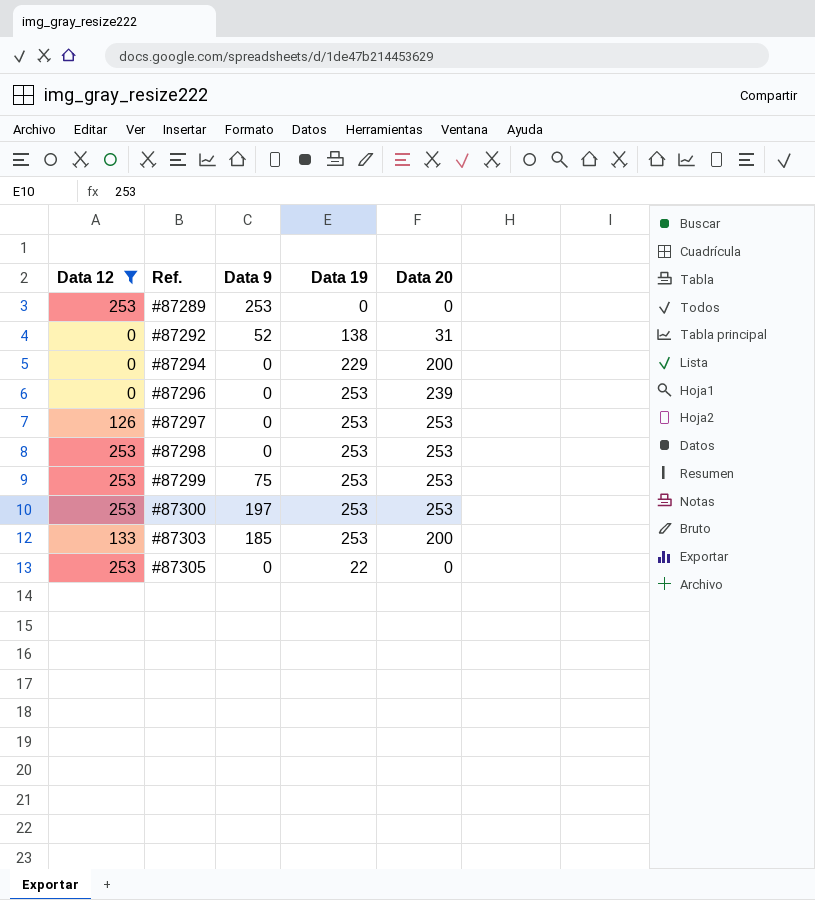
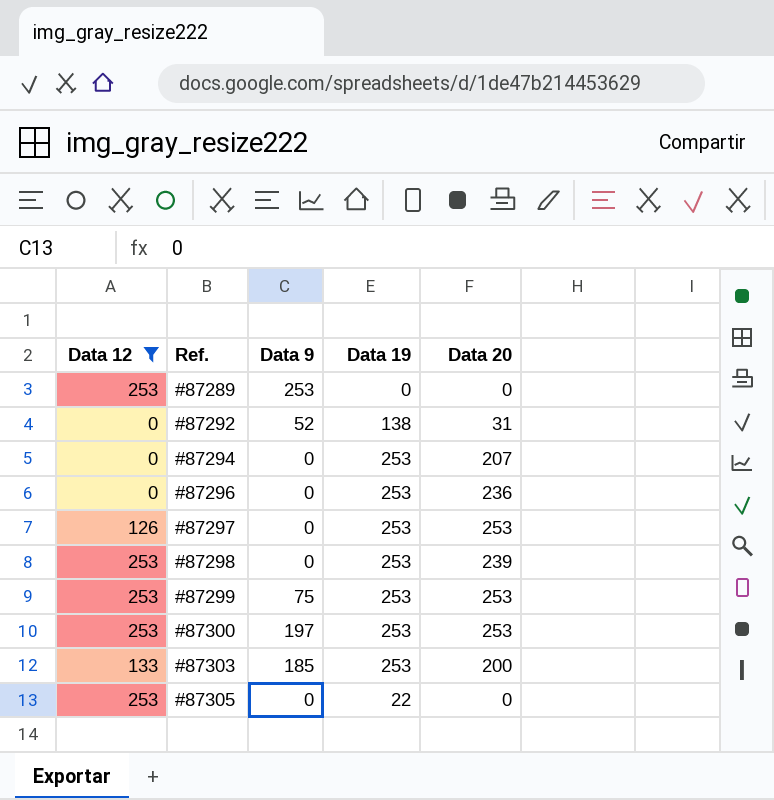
#87294 | Data 19: 229 -> 253
#87294 | Data 20: 200 -> 207
#87296 | Data 20: 239 -> 236
#87298 | Data 20: 253 -> 239

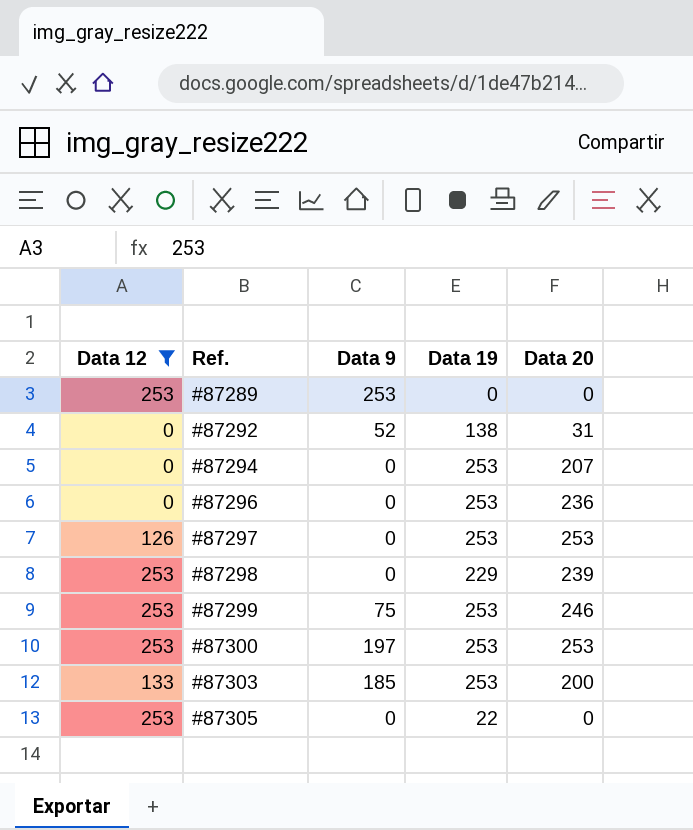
#87298 | Data 19: 253 -> 229
#87299 | Data 20: 253 -> 246

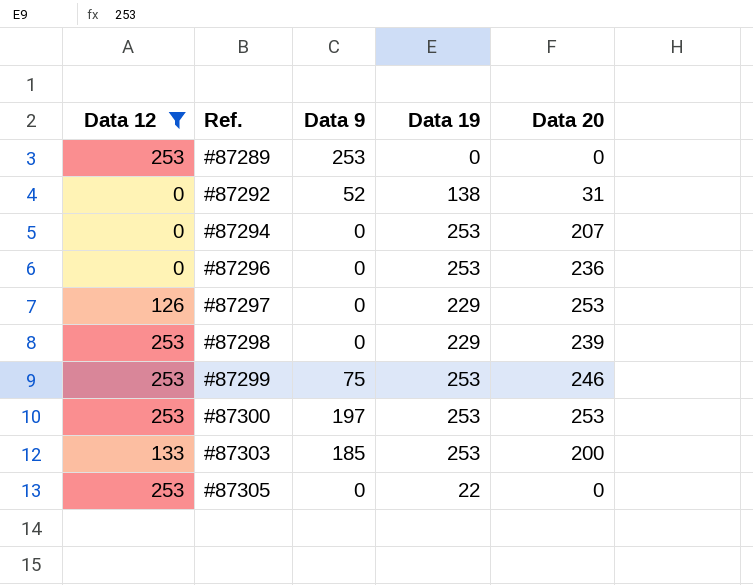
#87297 | Data 19: 253 -> 229

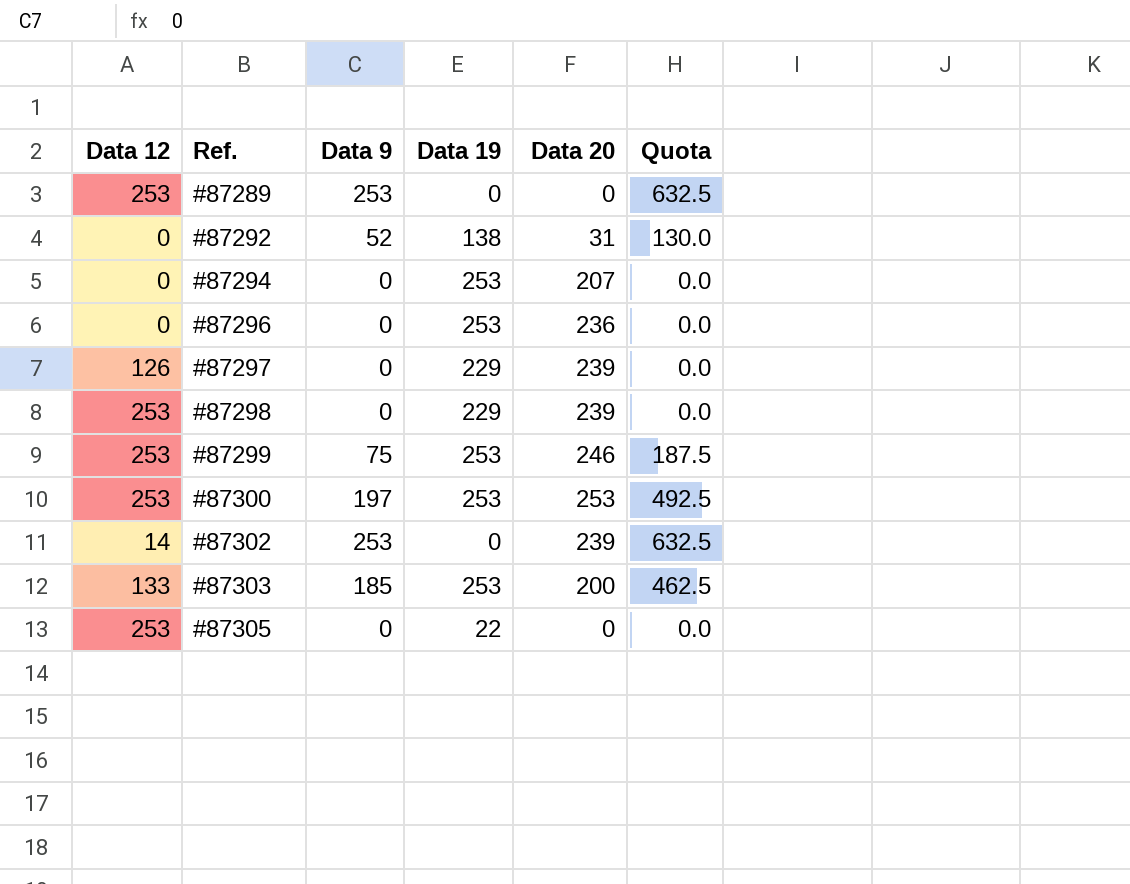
filter: Data 12 != 14 -> none
column Quota | formula: none -> [Data 9] * 2.5
#87297 | Data 20: 253 -> 239

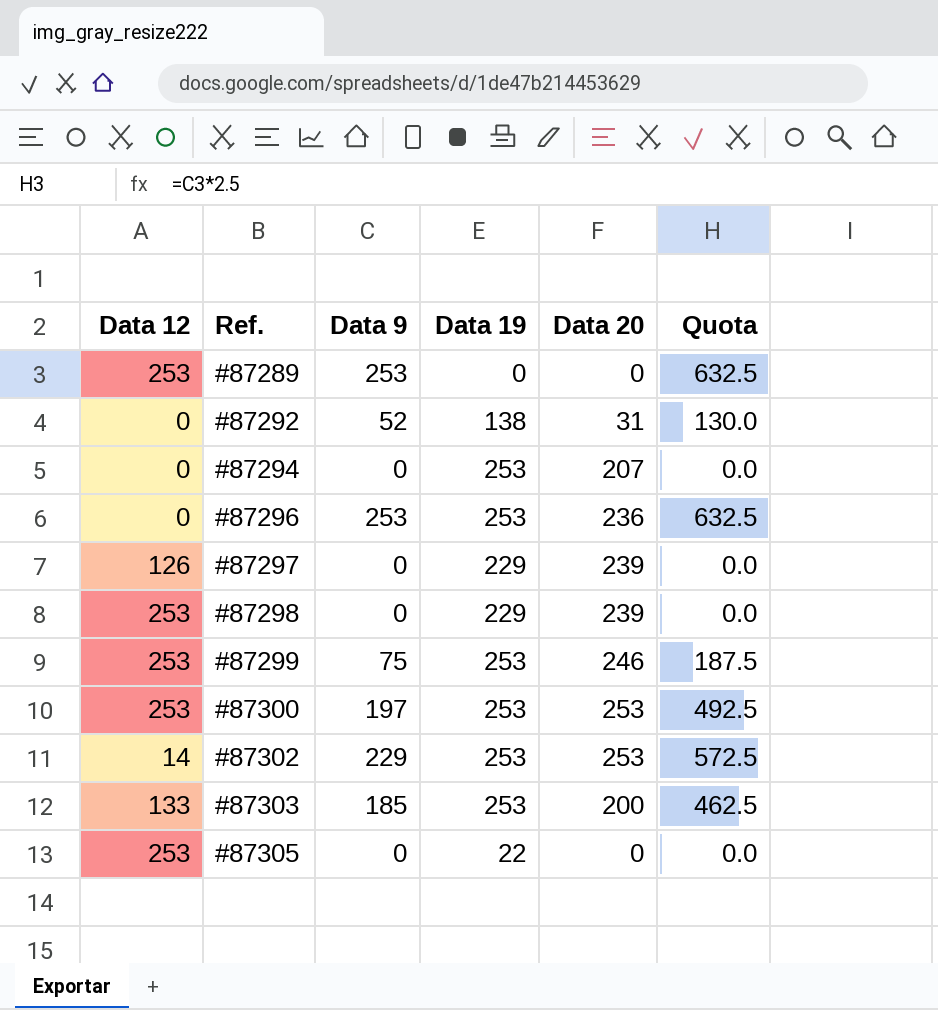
#87296 | Data 9: 0 -> 253
#87296 | Quota: 0.0 -> 632.5
#87302 | Data 9: 253 -> 229
#87302 | Data 19: 0 -> 253
#87302 | Data 20: 239 -> 253
#87302 | Quota: 632.5 -> 572.5

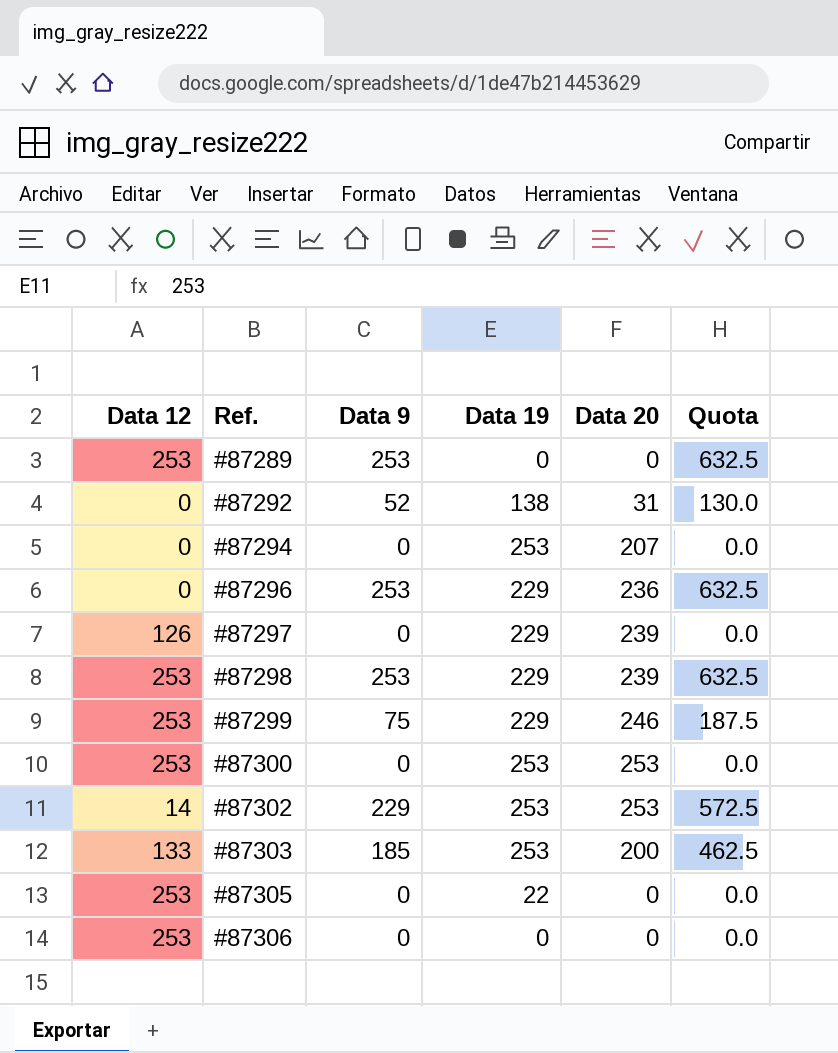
#87296 | Data 19: 253 -> 229
#87298 | Data 9: 0 -> 253
#87298 | Quota: 0.0 -> 632.5
#87299 | Data 19: 253 -> 229
#87300 | Data 9: 197 -> 0
#87300 | Quota: 492.5 -> 0.0
row #87306: none -> 253 | 0 | 0 | 0 | 0.0

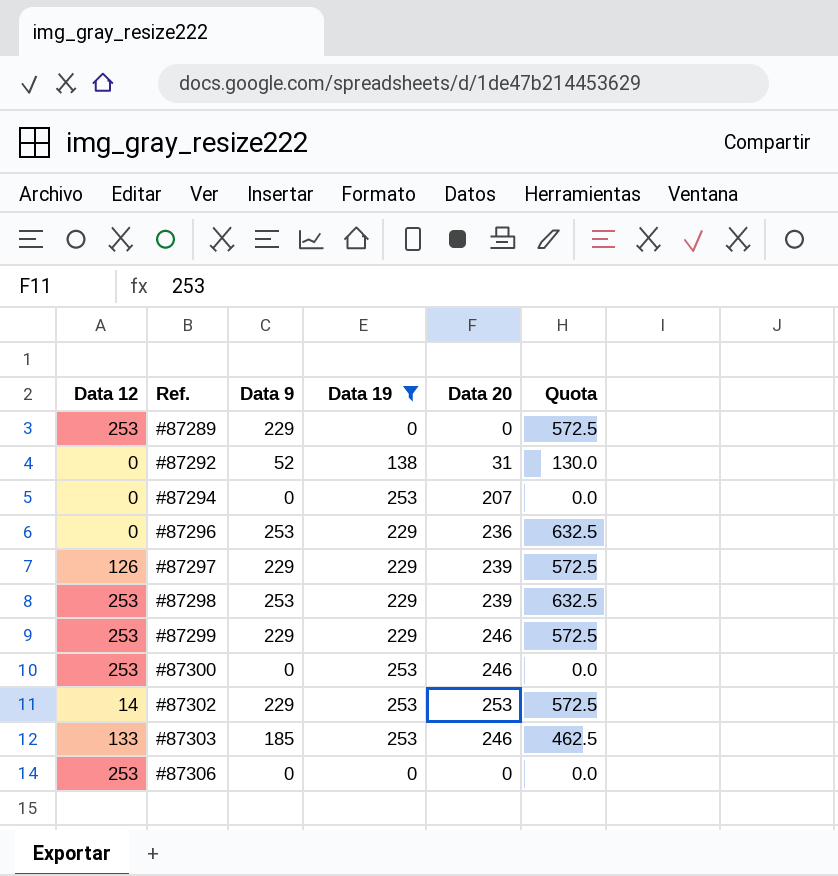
filter: none -> Data 19 != 22
#87289 | Data 9: 253 -> 229
#87289 | Quota: 632.5 -> 572.5
#87297 | Data 9: 0 -> 229
#87297 | Quota: 0.0 -> 572.5
#87299 | Data 9: 75 -> 229
#87299 | Quota: 187.5 -> 572.5
#87300 | Data 20: 253 -> 246
#87303 | Data 20: 200 -> 246

